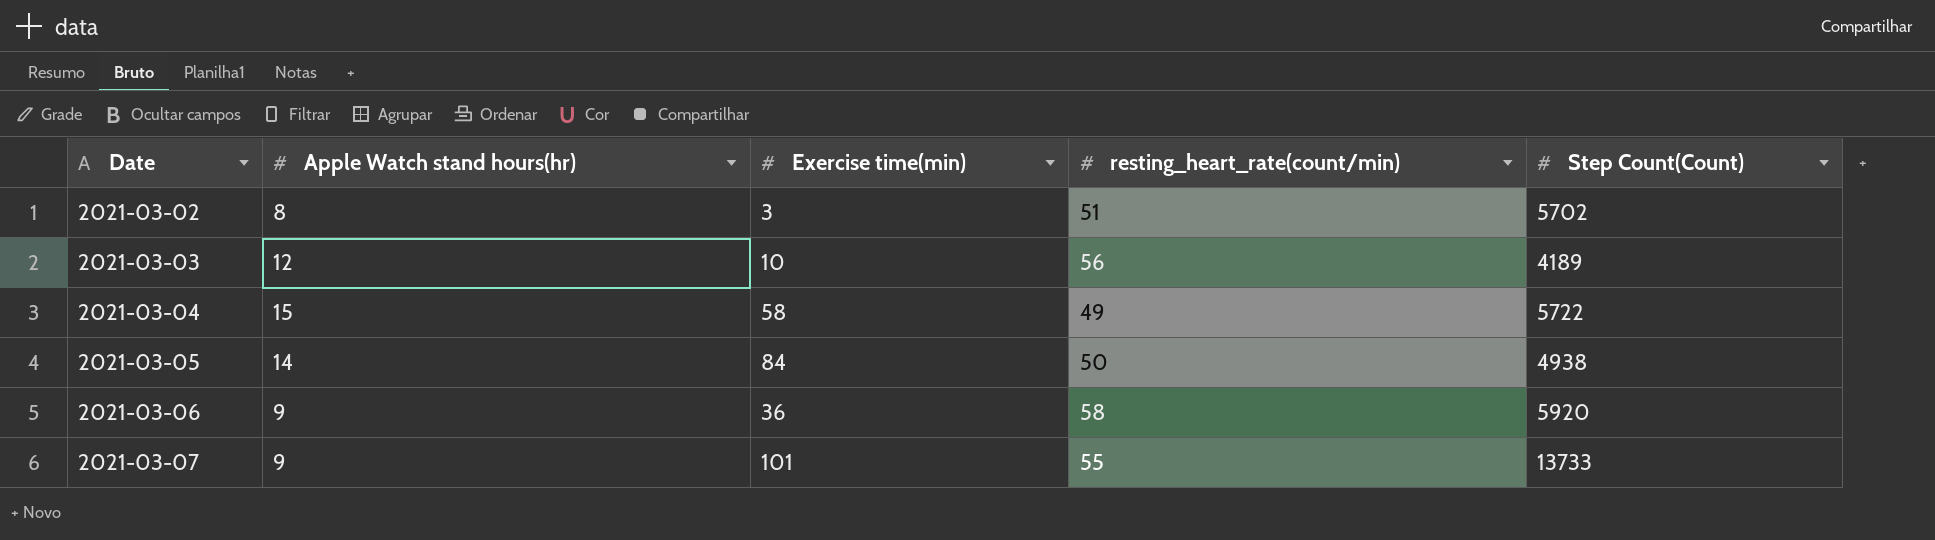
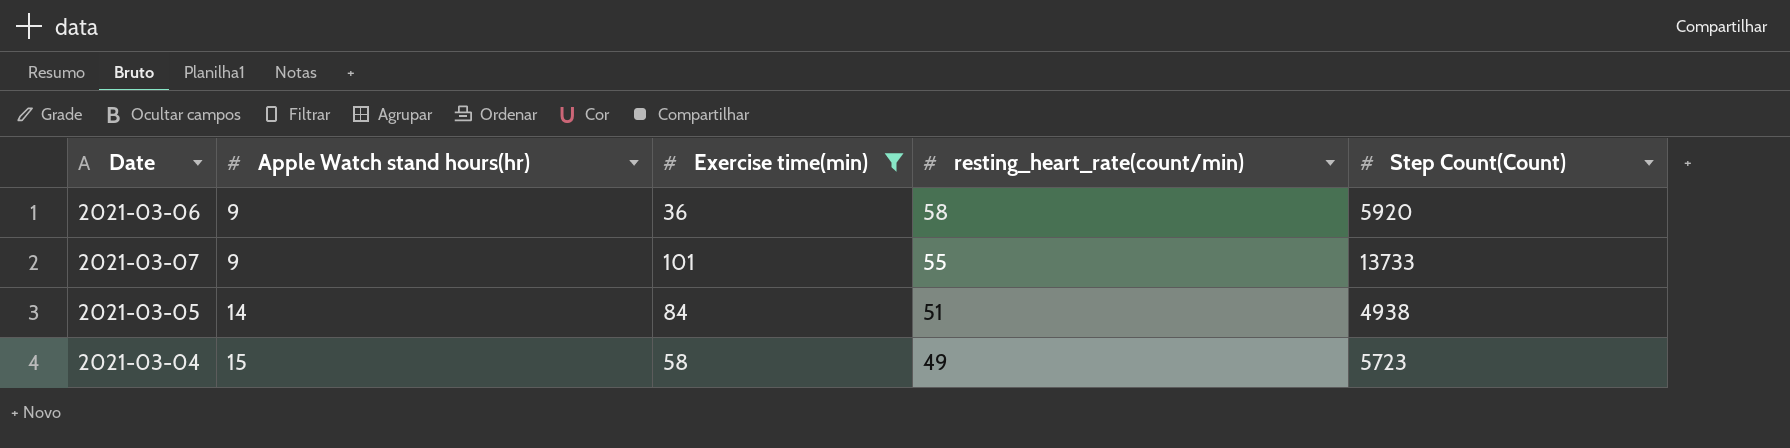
filter: none -> Exercise time(min) >= 36
row order: Date ascending -> Apple Watch stand hours(hr) ascending
2021-03-05 | resting_heart_rate(count/min): 50 -> 51
2021-03-04 | Step Count(Count): 5722 -> 5723

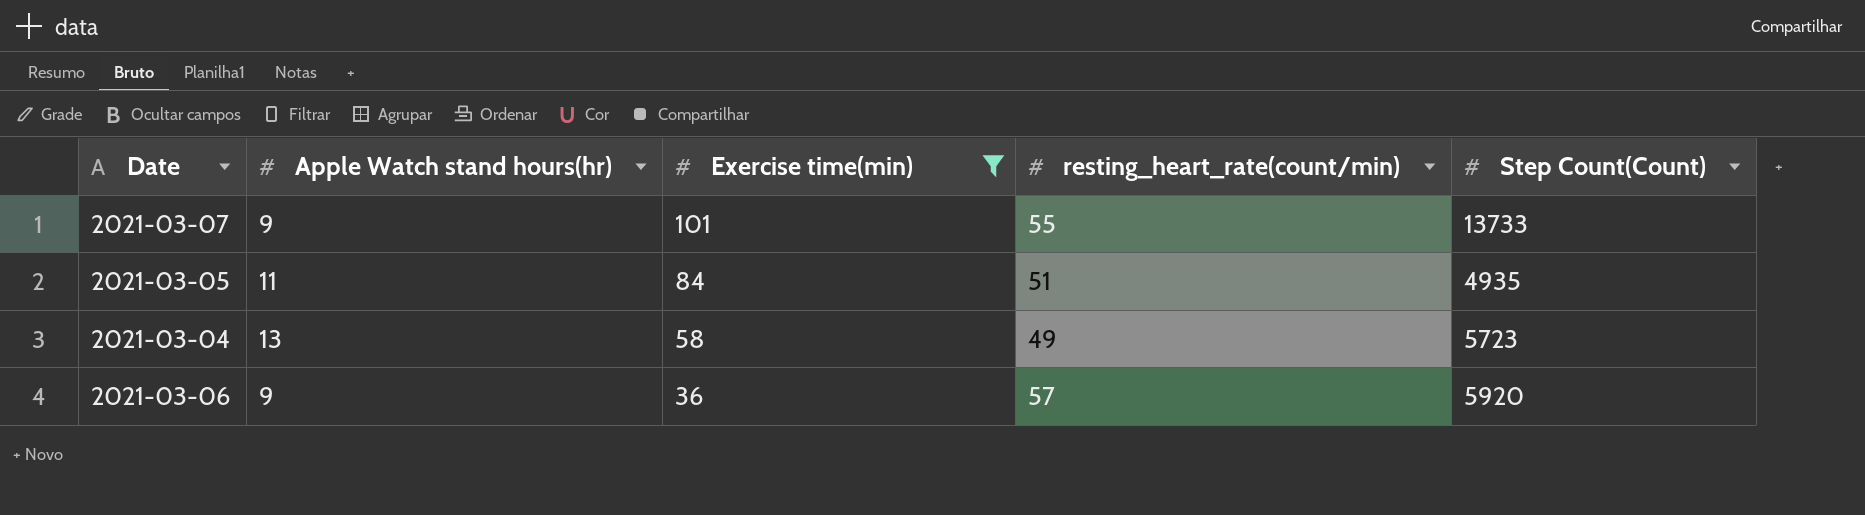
row order: Apple Watch stand hours(hr) ascending -> Exercise time(min) descending
2021-03-05 | Apple Watch stand hours(hr): 14 -> 11
2021-03-05 | Step Count(Count): 4938 -> 4935
2021-03-04 | Apple Watch stand hours(hr): 15 -> 13
2021-03-06 | resting_heart_rate(count/min): 58 -> 57

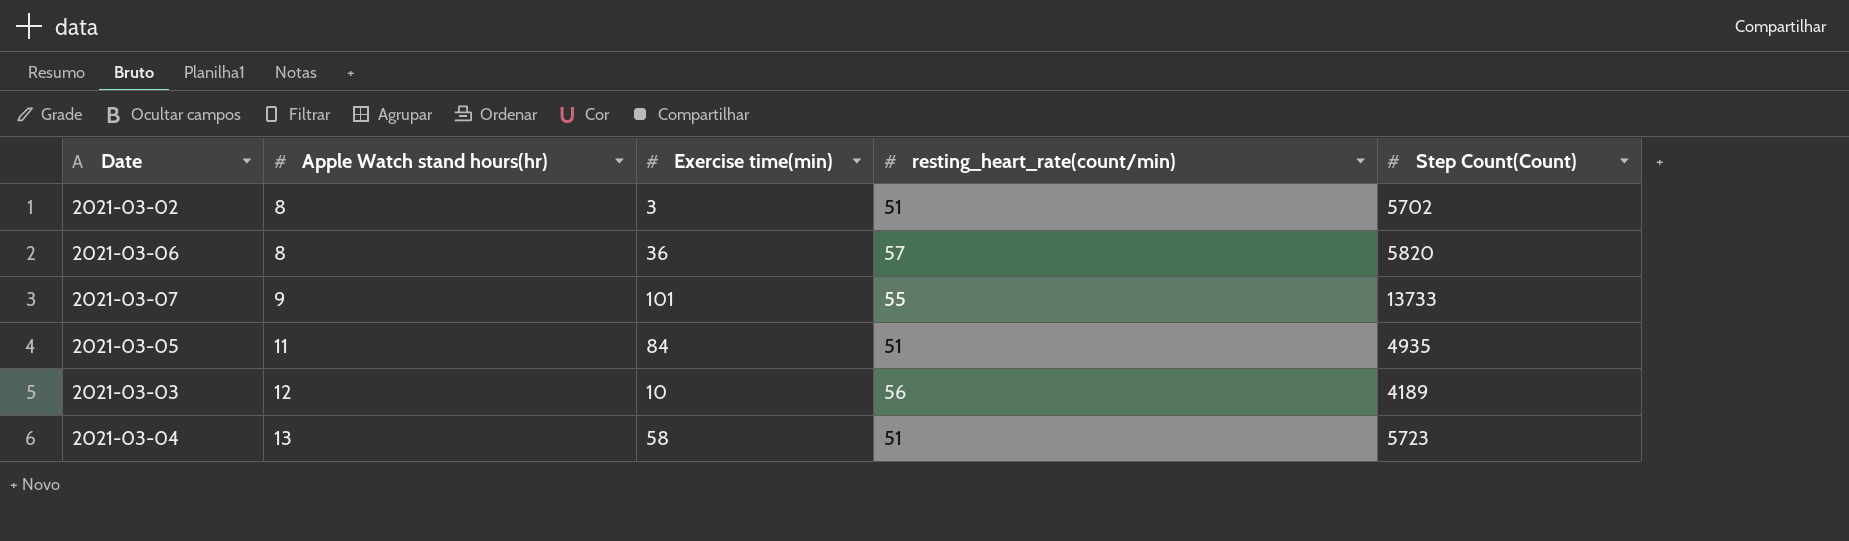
filter: Exercise time(min) >= 36 -> none
row order: Exercise time(min) descending -> Apple Watch stand hours(hr) ascending
2021-03-06 | Apple Watch stand hours(hr): 9 -> 8
2021-03-06 | Step Count(Count): 5920 -> 5820
2021-03-04 | resting_heart_rate(count/min): 49 -> 51

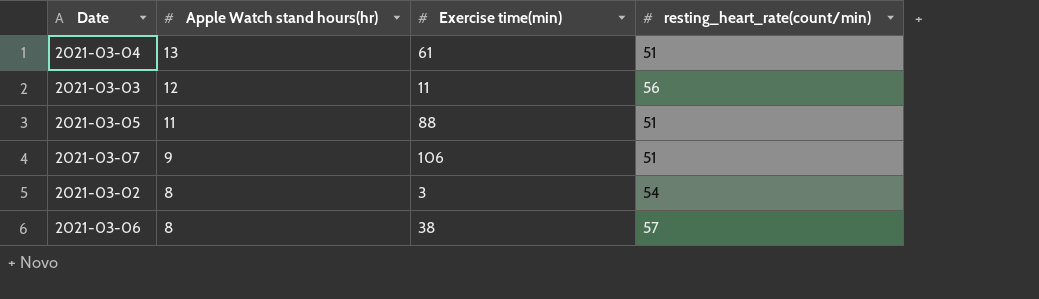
row order: Apple Watch stand hours(hr) ascending -> Apple Watch stand hours(hr) descending
column Step Count(Count) | position: 5 -> none
2021-03-04 | Exercise time(min): 58 -> 61
2021-03-03 | Exercise time(min): 10 -> 11
2021-03-05 | Exercise time(min): 84 -> 88
2021-03-07 | Exercise time(min): 101 -> 106
2021-03-07 | resting_heart_rate(count/min): 55 -> 51
2021-03-02 | resting_heart_rate(count/min): 51 -> 54
2021-03-06 | Exercise time(min): 36 -> 38

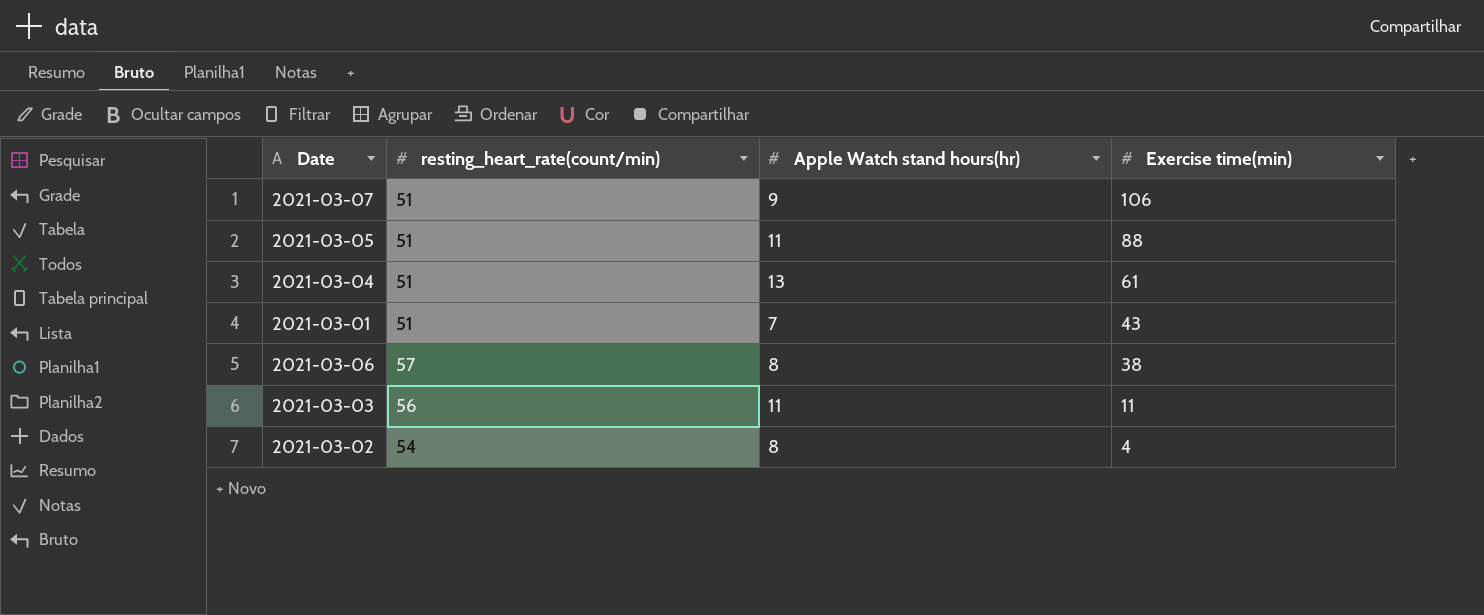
row order: Apple Watch stand hours(hr) descending -> Exercise time(min) descending
column resting_heart_rate(count/min) | position: 4 -> 2
row 2021-03-01: none -> 51 | 7 | 43
2021-03-03 | Apple Watch stand hours(hr): 12 -> 11
2021-03-02 | Exercise time(min): 3 -> 4

